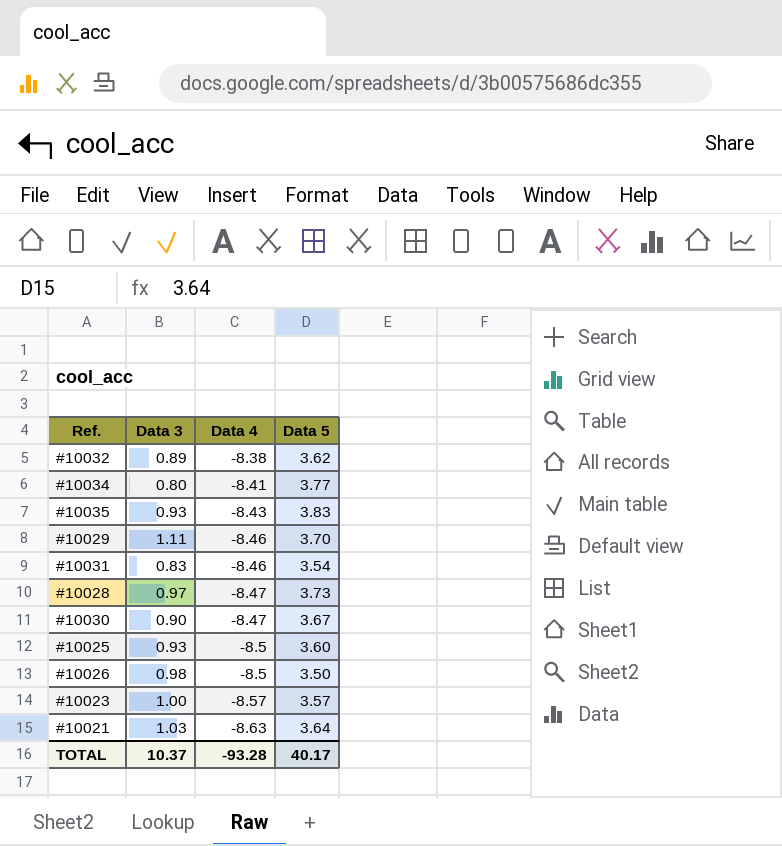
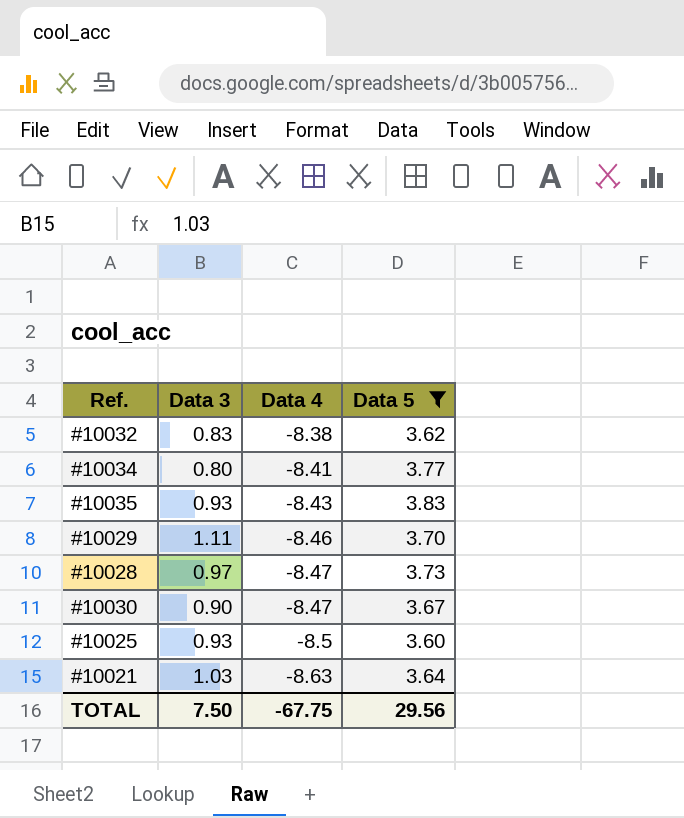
filter: none -> Data 5 >= 3.60
#10032 | Data 3: 0.89 -> 0.83
TOTAL | Data 3: 10.37 -> 7.50
TOTAL | Data 4: -93.28 -> -67.75
TOTAL | Data 5: 40.17 -> 29.56

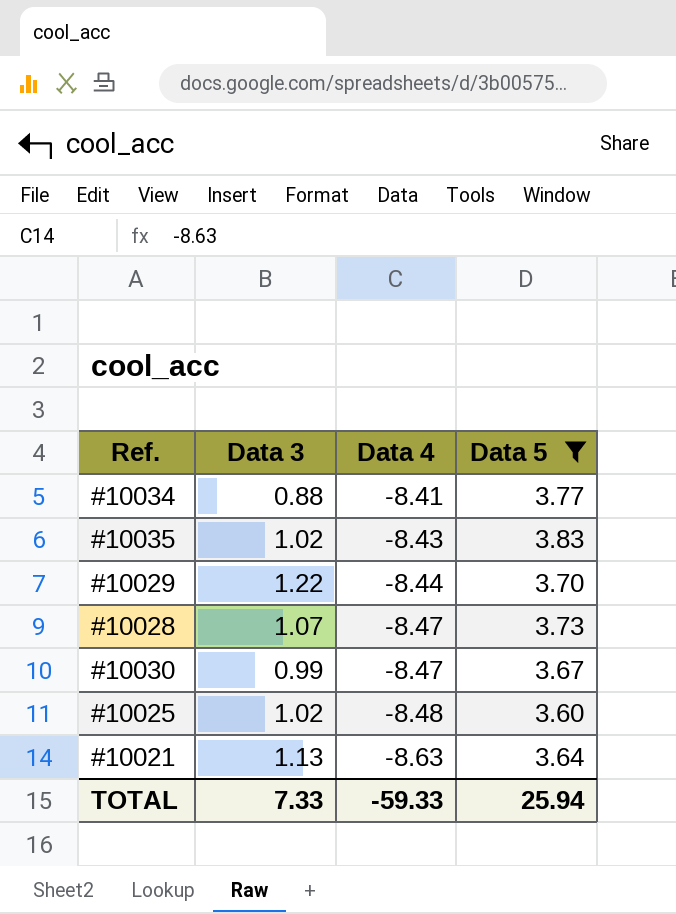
row #10032: 0.83 | -8.38 | 3.62 -> none
#10034 | Data 3: 0.80 -> 0.88
#10035 | Data 3: 0.93 -> 1.02
#10029 | Data 3: 1.11 -> 1.22
#10029 | Data 4: -8.46 -> -8.44
#10028 | Data 3: 0.97 -> 1.07
#10030 | Data 3: 0.90 -> 0.99
#10025 | Data 3: 0.93 -> 1.02
#10025 | Data 4: -8.5 -> -8.48
#10021 | Data 3: 1.03 -> 1.13
TOTAL | Data 3: 7.50 -> 7.33
TOTAL | Data 4: -67.75 -> -59.33
TOTAL | Data 5: 29.56 -> 25.94

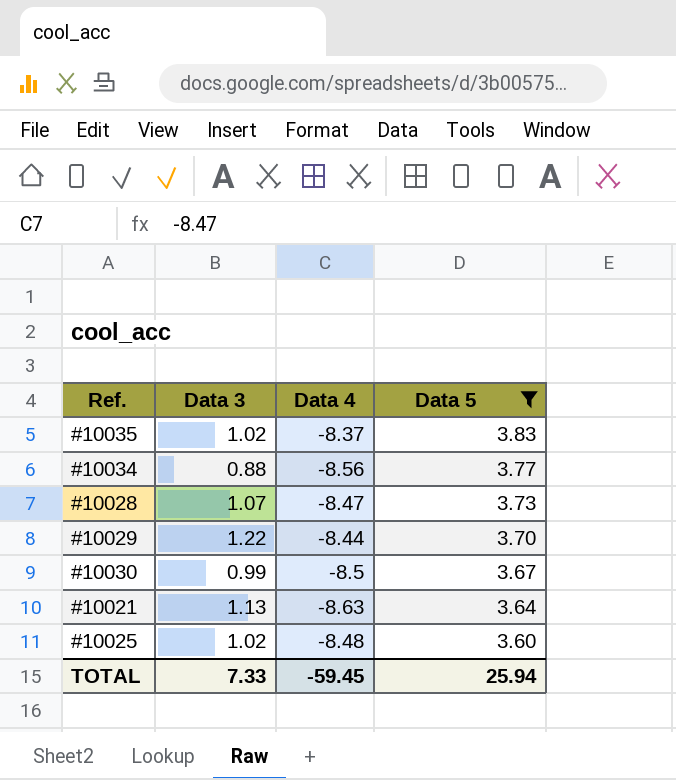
row order: Data 4 descending -> Data 5 descending
#10035 | Data 4: -8.43 -> -8.37
#10034 | Data 4: -8.41 -> -8.56
#10030 | Data 4: -8.47 -> -8.5
TOTAL | Data 4: -59.33 -> -59.45

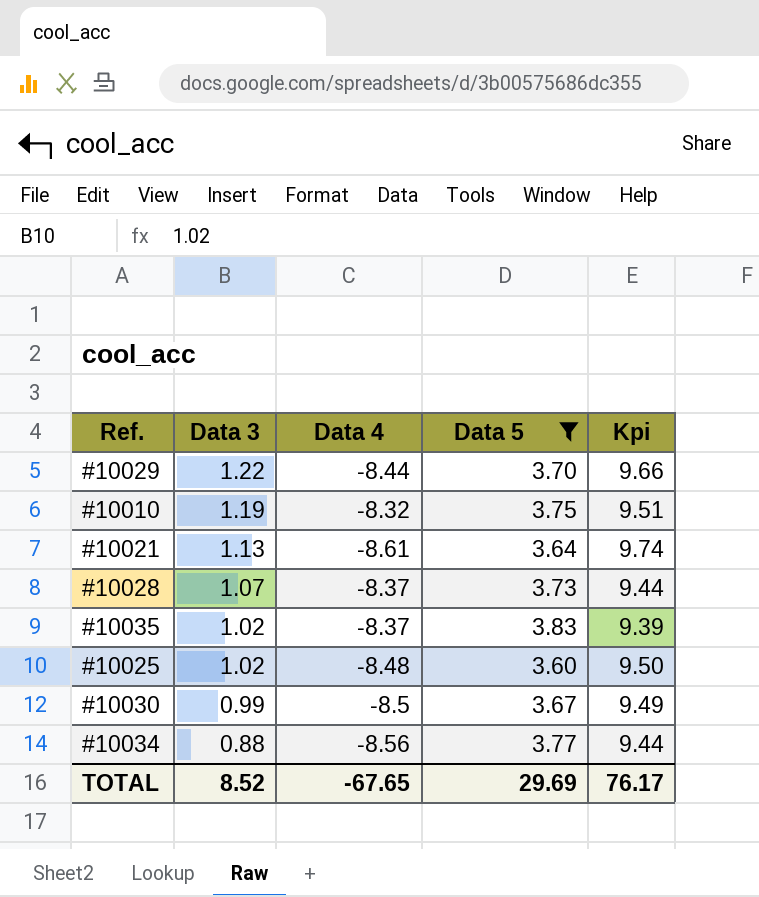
row order: Data 5 descending -> Data 3 descending
column Kpi | formula: none -> [Data 3] - [Data 4]
row #10010: none -> 1.19 | -8.32 | 3.75 | 9.51
#10021 | Data 4: -8.63 -> -8.61
#10028 | Data 4: -8.47 -> -8.37
TOTAL | Data 3: 7.33 -> 8.52
TOTAL | Data 4: -59.45 -> -67.65
TOTAL | Data 5: 25.94 -> 29.69

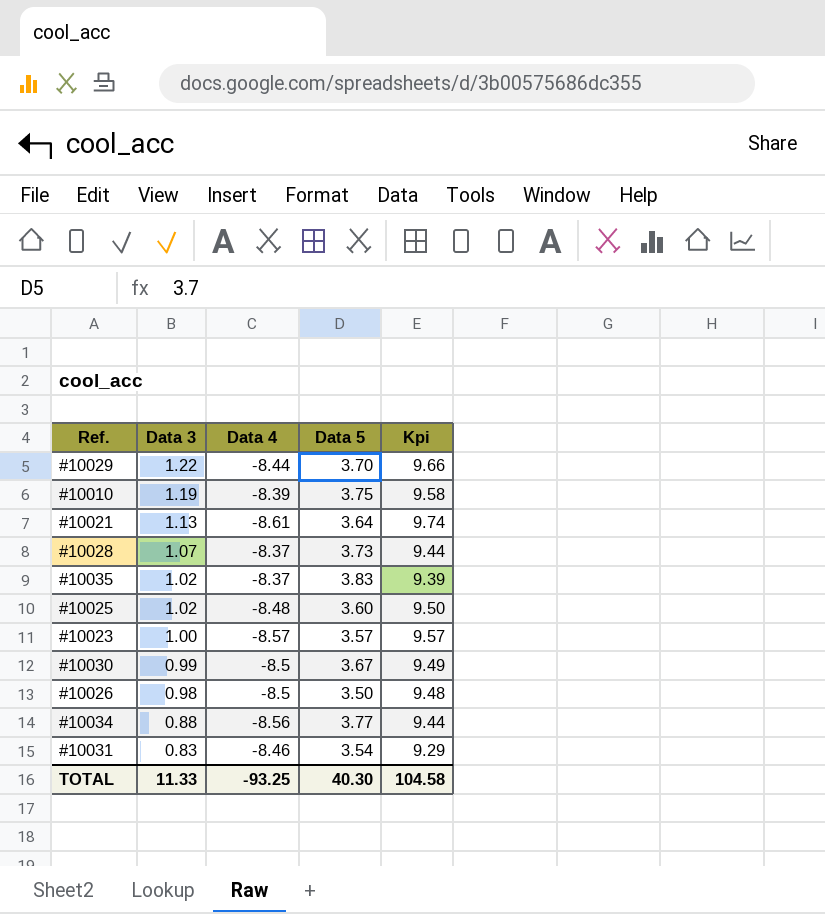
filter: Data 5 >= 3.60 -> none
#10010 | Data 4: -8.32 -> -8.39
#10010 | Kpi: 9.51 -> 9.58
TOTAL | Data 3: 8.52 -> 11.33
TOTAL | Data 4: -67.65 -> -93.25
TOTAL | Data 5: 29.69 -> 40.30
TOTAL | Kpi: 76.17 -> 104.58

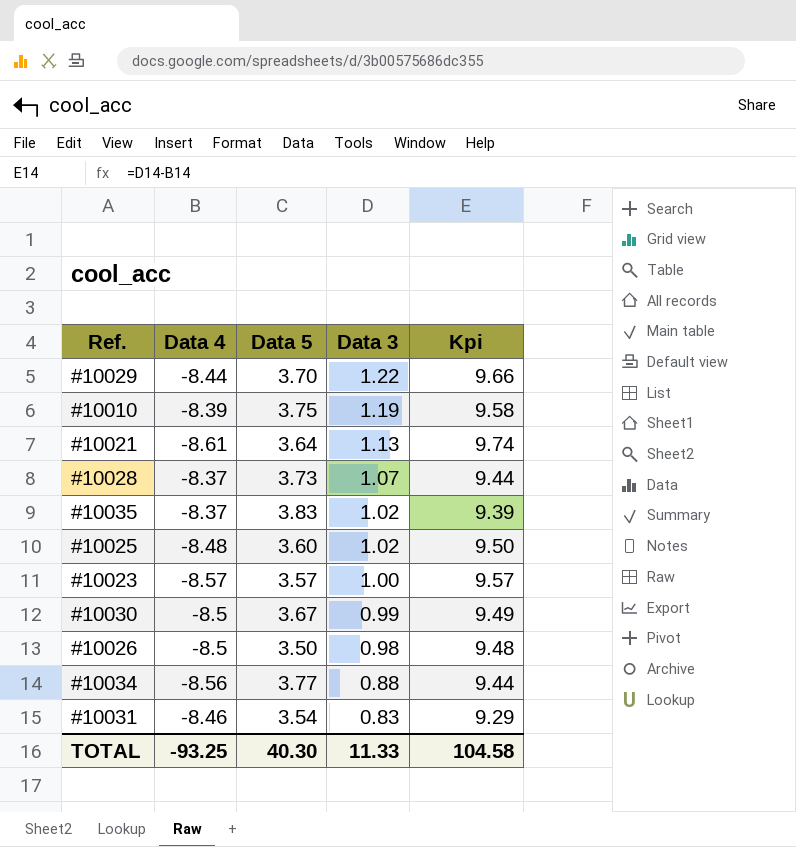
column Data 3 | position: 2 -> 4

